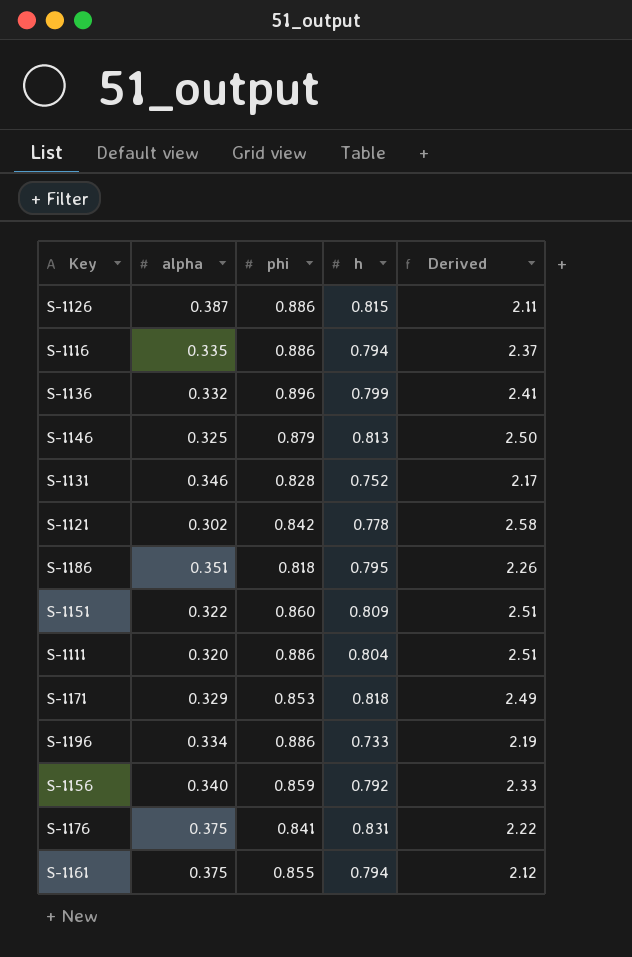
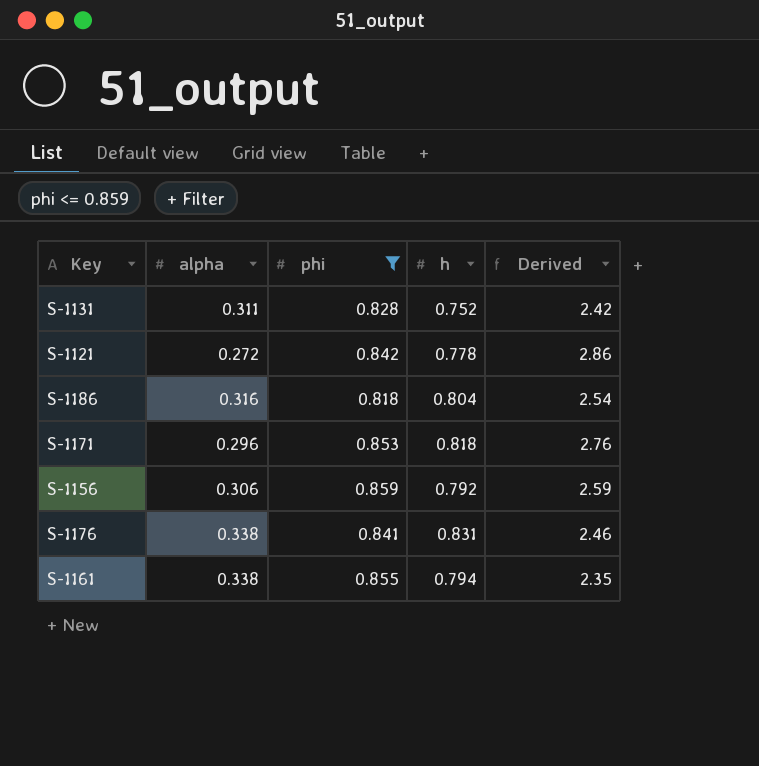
filter: none -> phi <= 0.859
S-1131 | alpha: 0.346 -> 0.311
S-1131 | Derived: 2.17 -> 2.42
S-1121 | alpha: 0.302 -> 0.272
S-1121 | Derived: 2.58 -> 2.86
S-1186 | alpha: 0.351 -> 0.316
S-1186 | h: 0.795 -> 0.804
S-1186 | Derived: 2.26 -> 2.54
S-1171 | alpha: 0.329 -> 0.296
S-1171 | Derived: 2.49 -> 2.76
S-1156 | alpha: 0.340 -> 0.306
S-1156 | Derived: 2.33 -> 2.59
S-1176 | alpha: 0.375 -> 0.338
S-1176 | Derived: 2.22 -> 2.46
S-1161 | alpha: 0.375 -> 0.338
S-1161 | Derived: 2.12 -> 2.35

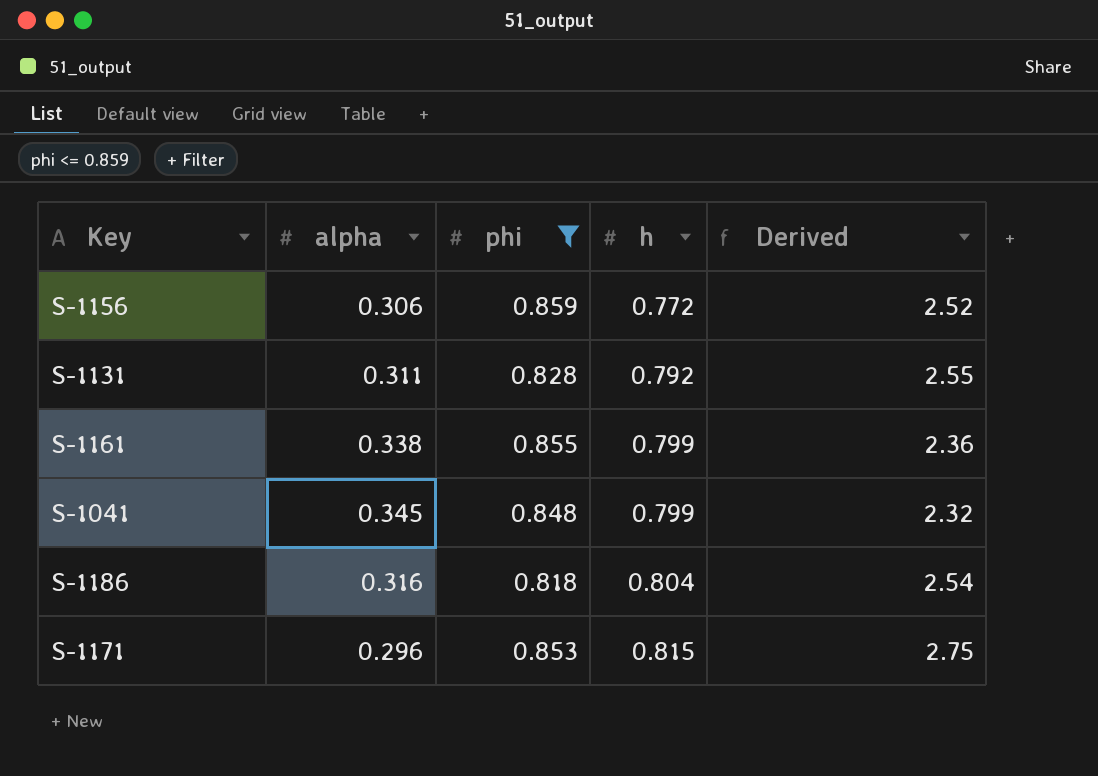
row order: none -> h ascending
row S-1121: 0.272 | 0.842 | 0.778 | 2.86 -> none
row S-1176: 0.338 | 0.841 | 0.831 | 2.46 -> none
S-1156 | h: 0.792 -> 0.772
S-1156 | Derived: 2.59 -> 2.52
S-1131 | h: 0.752 -> 0.792
S-1131 | Derived: 2.42 -> 2.55
S-1161 | h: 0.794 -> 0.799
S-1161 | Derived: 2.35 -> 2.36
row S-1041: none -> 0.345 | 0.848 | 0.799 | 2.32
S-1171 | h: 0.818 -> 0.815
S-1171 | Derived: 2.76 -> 2.75

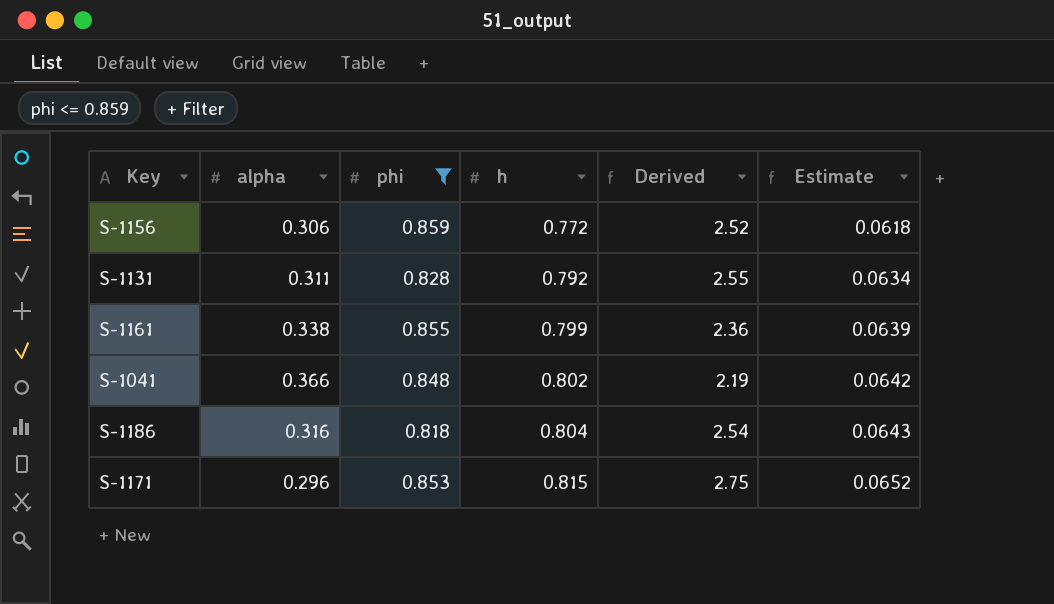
column Estimate | formula: none -> [h] * 0.08
S-1041 | alpha: 0.345 -> 0.366
S-1041 | h: 0.799 -> 0.802
S-1041 | Derived: 2.32 -> 2.19

